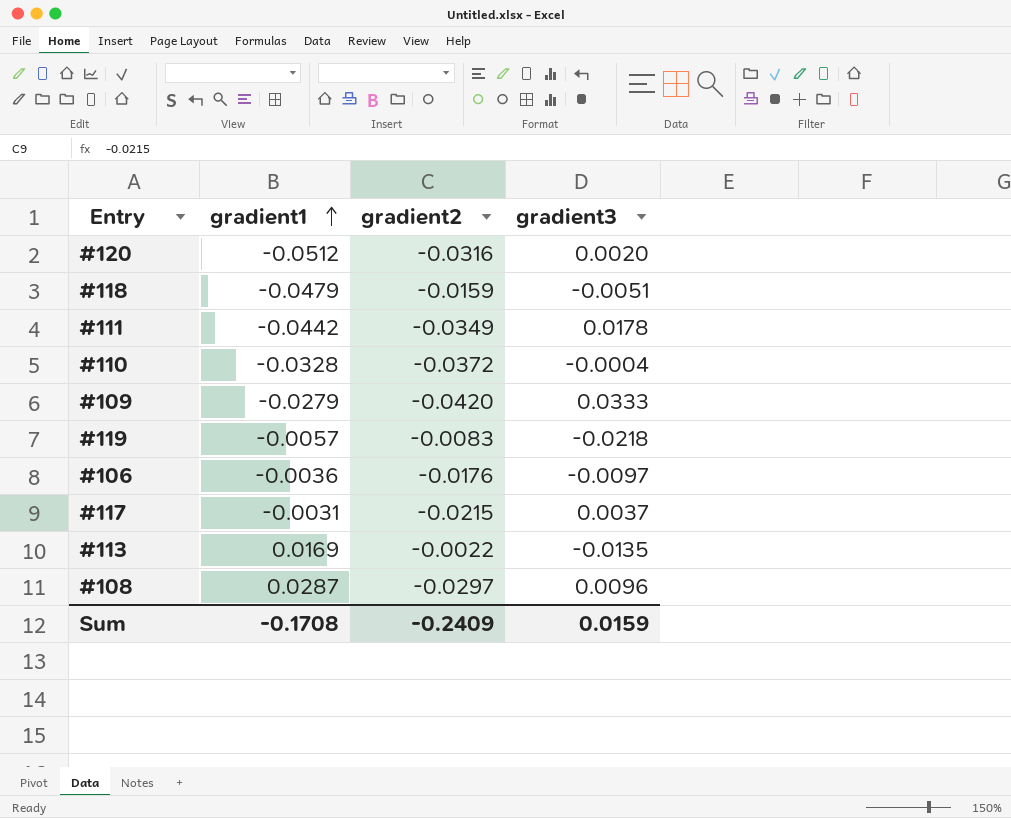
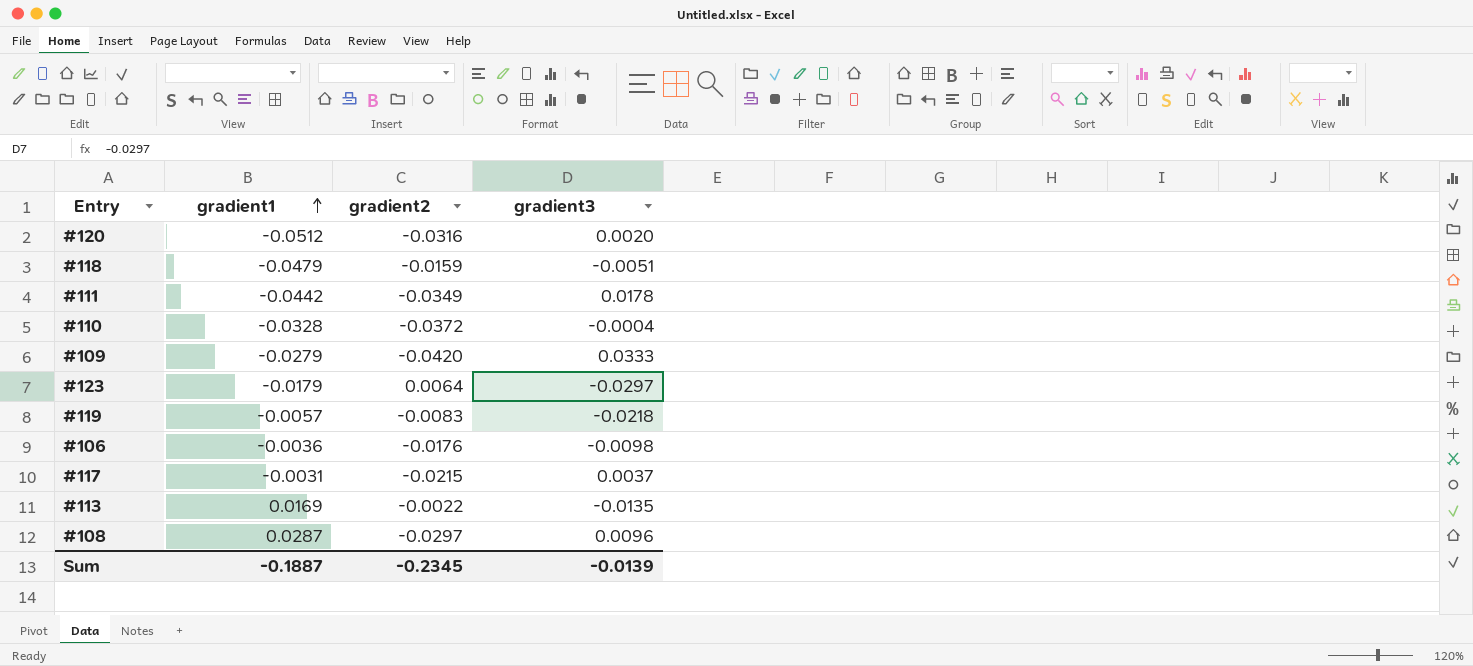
row #123: none -> -0.0179 | 0.0064 | -0.0297
#106 | gradient3: -0.0097 -> -0.0098
Sum | gradient1: -0.1708 -> -0.1887
Sum | gradient2: -0.2409 -> -0.2345
Sum | gradient3: 0.0159 -> -0.0139

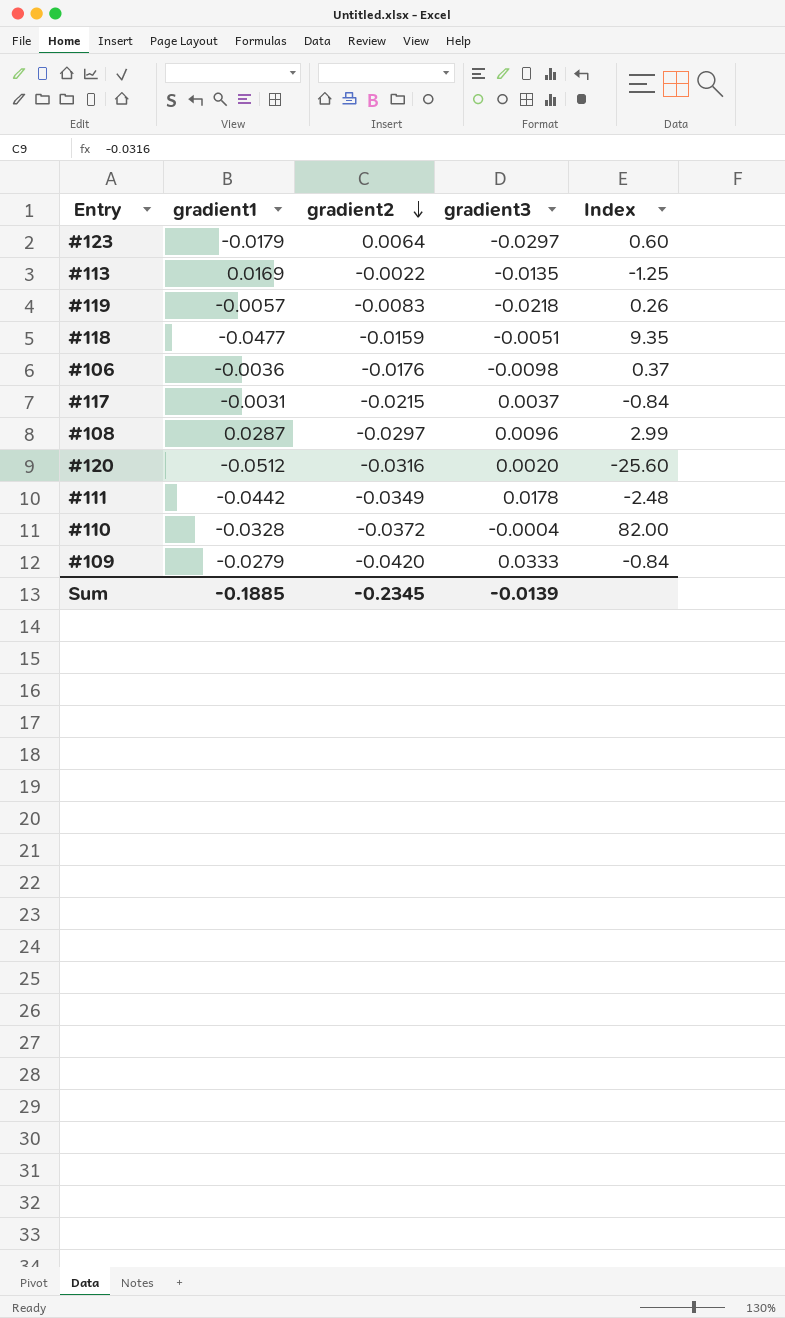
row order: gradient1 ascending -> gradient2 descending
column Index | formula: none -> [gradient1] / [gradient3]
#118 | gradient1: -0.0479 -> -0.0477
Sum | gradient1: -0.1887 -> -0.1885

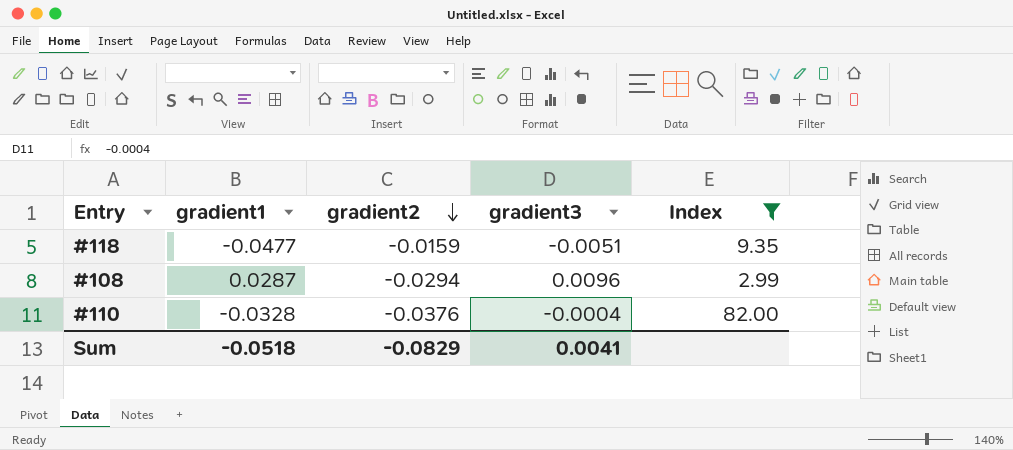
filter: none -> Index >= 2.99
#108 | gradient2: -0.0297 -> -0.0294
#110 | gradient2: -0.0372 -> -0.0376
Sum | gradient1: -0.1885 -> -0.0518
Sum | gradient2: -0.2345 -> -0.0829
Sum | gradient3: -0.0139 -> 0.0041

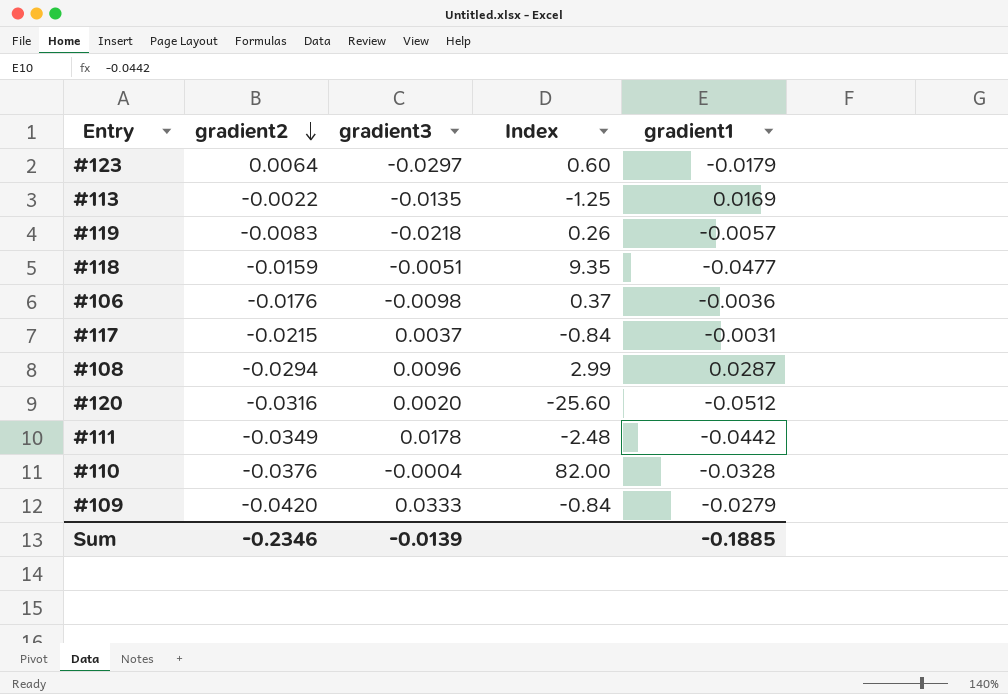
filter: Index >= 2.99 -> none
column gradient1 | position: 2 -> 5
Sum | gradient2: -0.0829 -> -0.2346
Sum | gradient3: 0.0041 -> -0.0139
Sum | gradient1: -0.0518 -> -0.1885

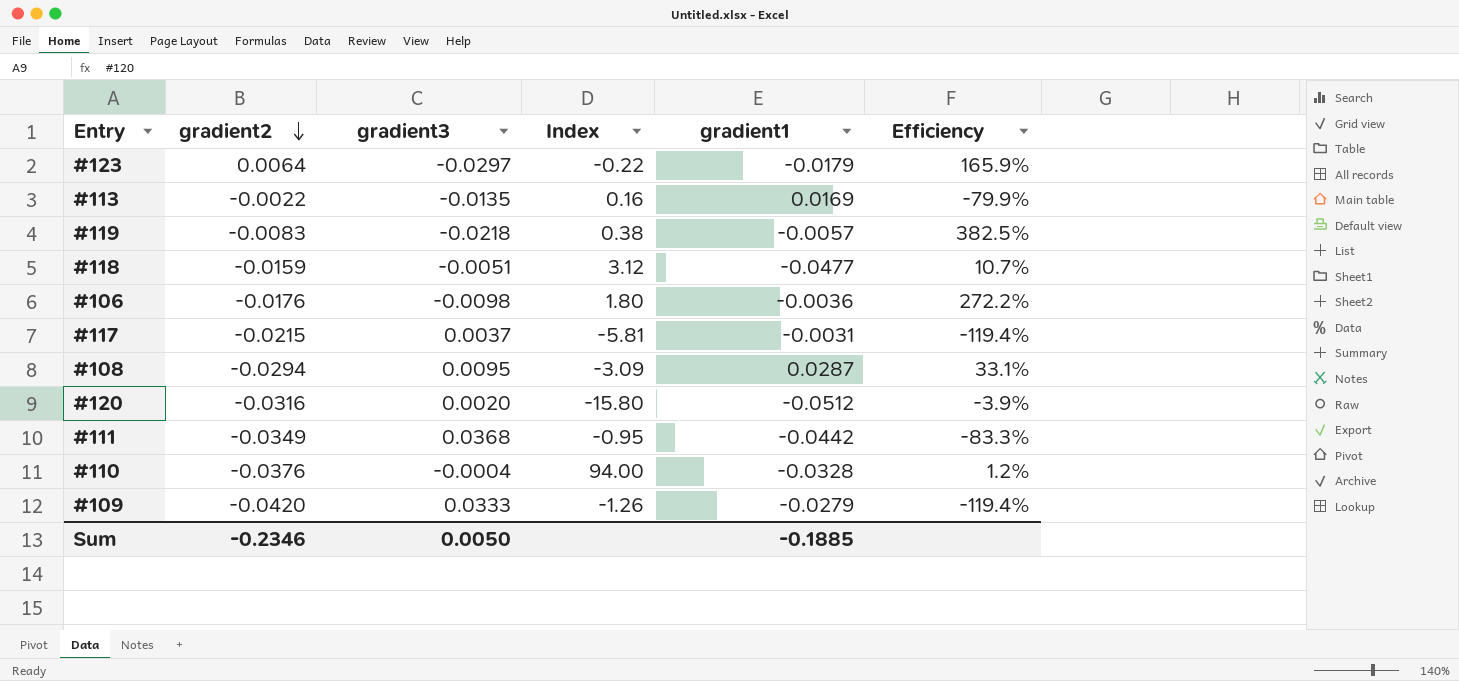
column Index | formula: [gradient1] / [gradient3] -> [gradient2] / [gradient3]
column Efficiency | formula: none -> [gradient3] / [gradient1]
#108 | gradient3: 0.0096 -> 0.0095
#111 | gradient3: 0.0178 -> 0.0368
Sum | gradient3: -0.0139 -> 0.0050

